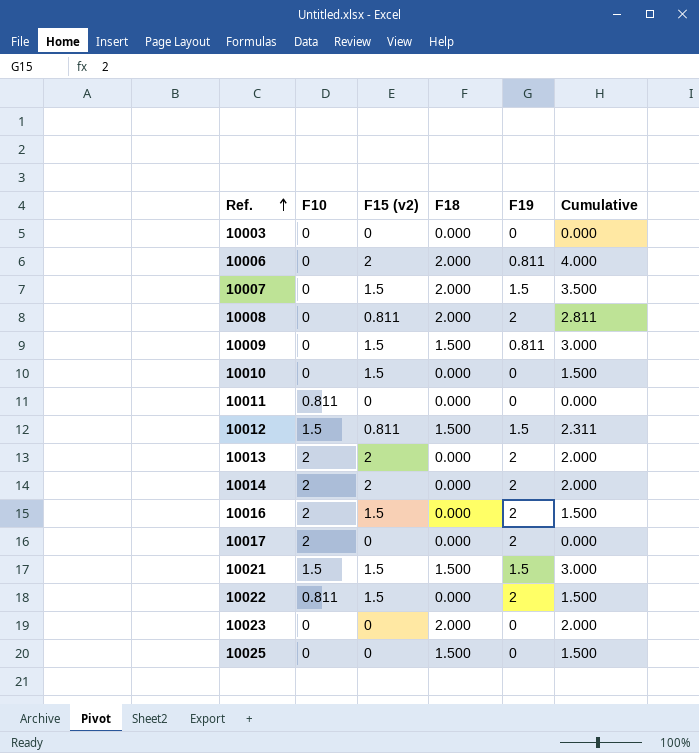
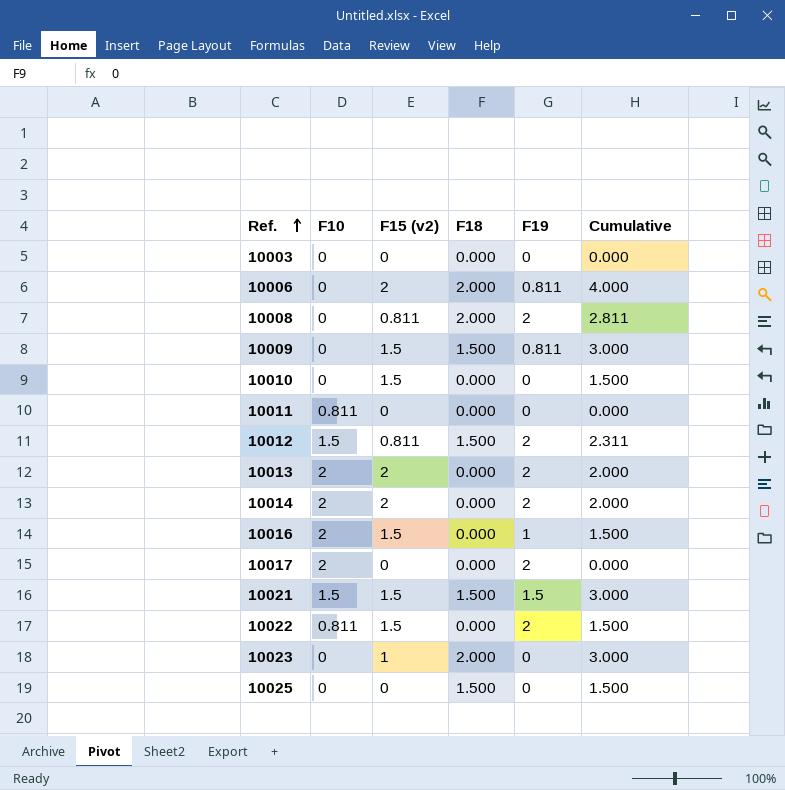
row 10007: 0 | 1.5 | 2.000 | 1.5 | 3.500 -> none
10012 | F19: 1.5 -> 2
10016 | F19: 2 -> 1
10023 | F15 (v2): 0 -> 1
10023 | Cumulative: 2.000 -> 3.000

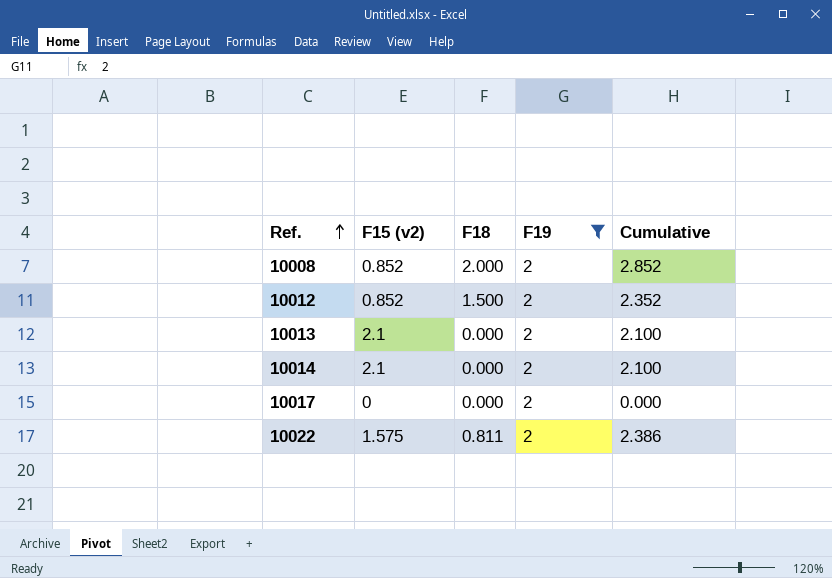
filter: none -> F19 = 2
column F10 | position: 2 -> none
10008 | F15 (v2): 0.811 -> 0.852
10008 | Cumulative: 2.811 -> 2.852
10012 | F15 (v2): 0.811 -> 0.852
10012 | Cumulative: 2.311 -> 2.352
10013 | F15 (v2): 2 -> 2.1
10013 | Cumulative: 2.000 -> 2.100
10014 | F15 (v2): 2 -> 2.1
10014 | Cumulative: 2.000 -> 2.100
10022 | F15 (v2): 1.5 -> 1.575
10022 | F18: 0.000 -> 0.811
10022 | Cumulative: 1.500 -> 2.386

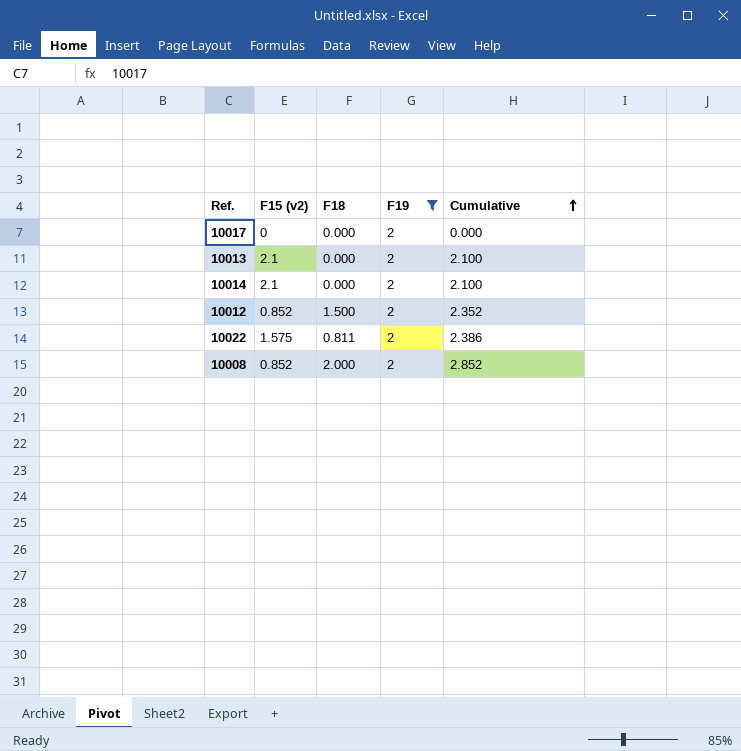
row order: Ref. ascending -> Cumulative ascending

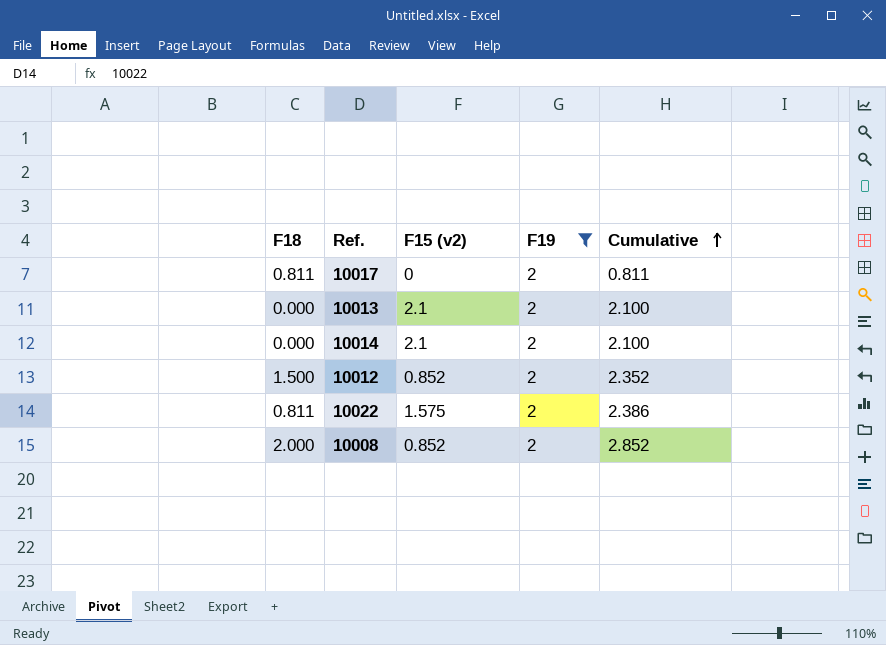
column F18 | position: 3 -> 1
10017 | F18: 0.000 -> 0.811
10017 | Cumulative: 0.000 -> 0.811

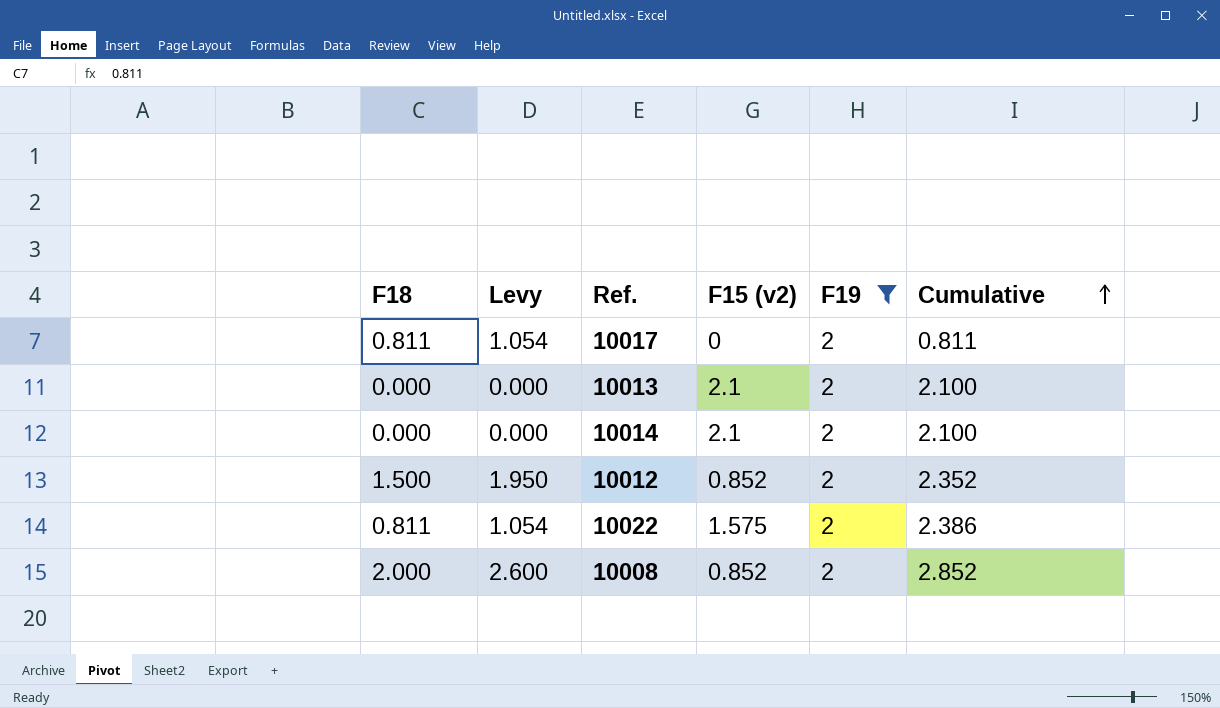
column Levy | formula: none -> [F18] * 1.3

